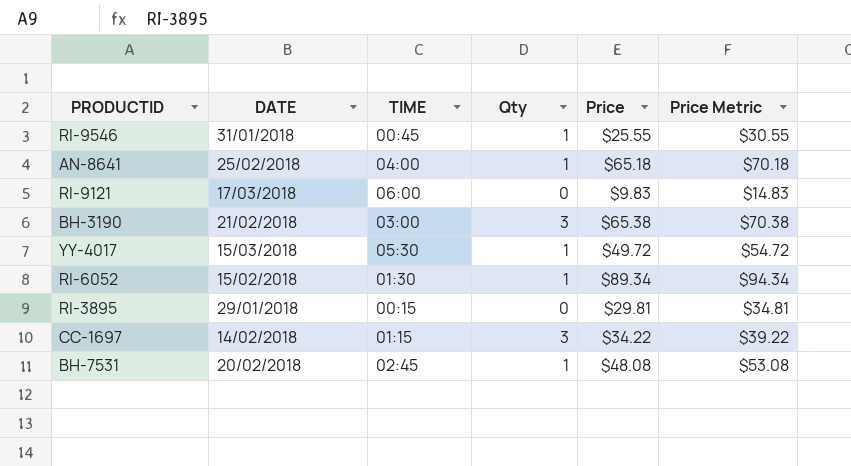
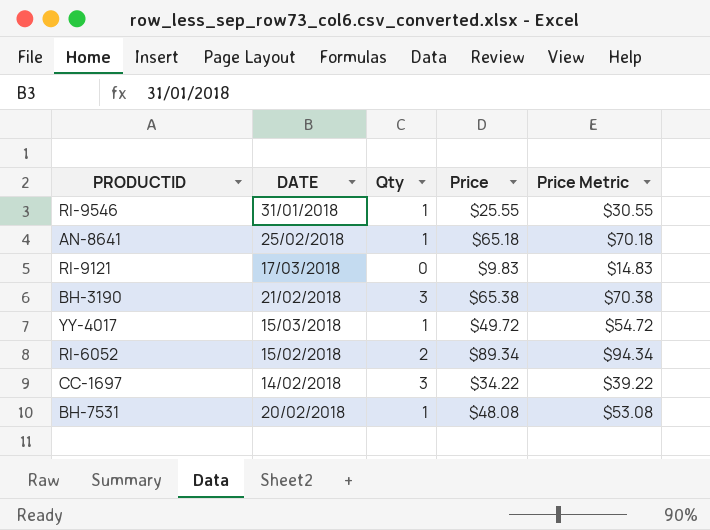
column TIME | position: 3 -> none
row RI-3895: 29/01/2018 | 00:15 | 0 | $29.81 | $34.81 -> none
RI-6052 | Qty: 1 -> 2

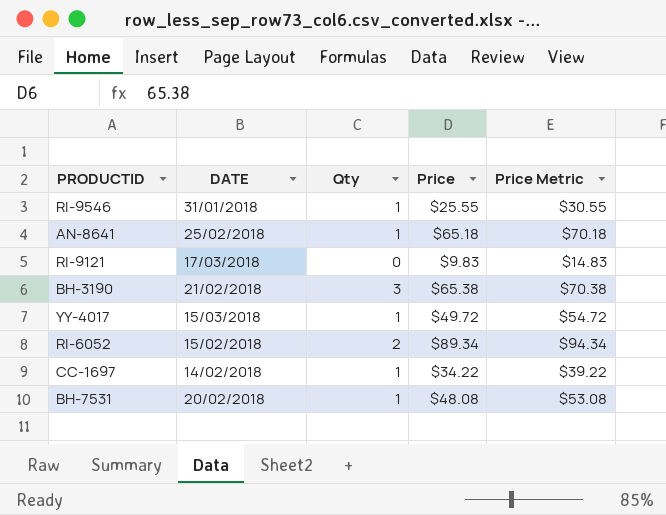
CC-1697 | Qty: 3 -> 1

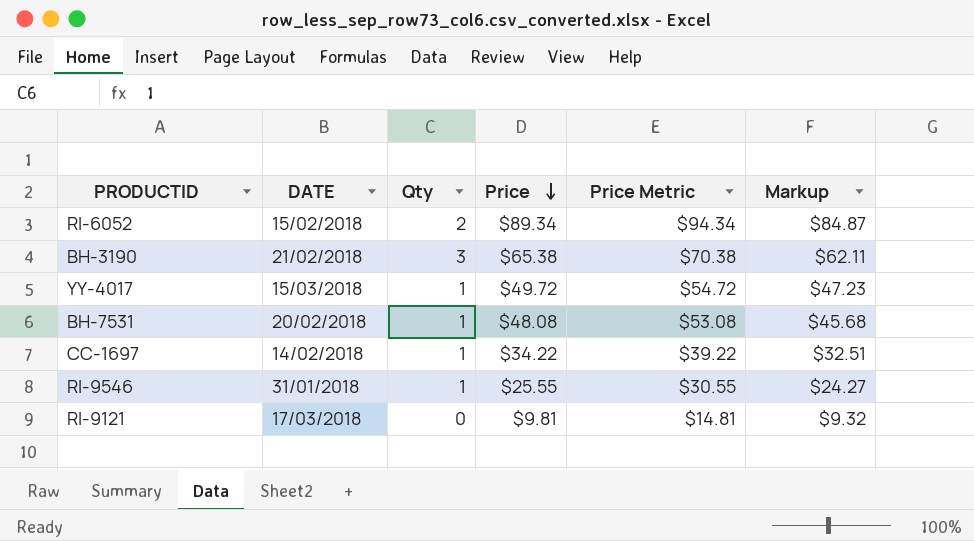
row order: none -> Price descending
column Markup | formula: none -> [Price] * 0.95
row AN-8641: 25/02/2018 | 1 | $65.18 | $70.18 -> none
RI-9121 | Price: $9.83 -> $9.81
RI-9121 | Price Metric: $14.83 -> $14.81

